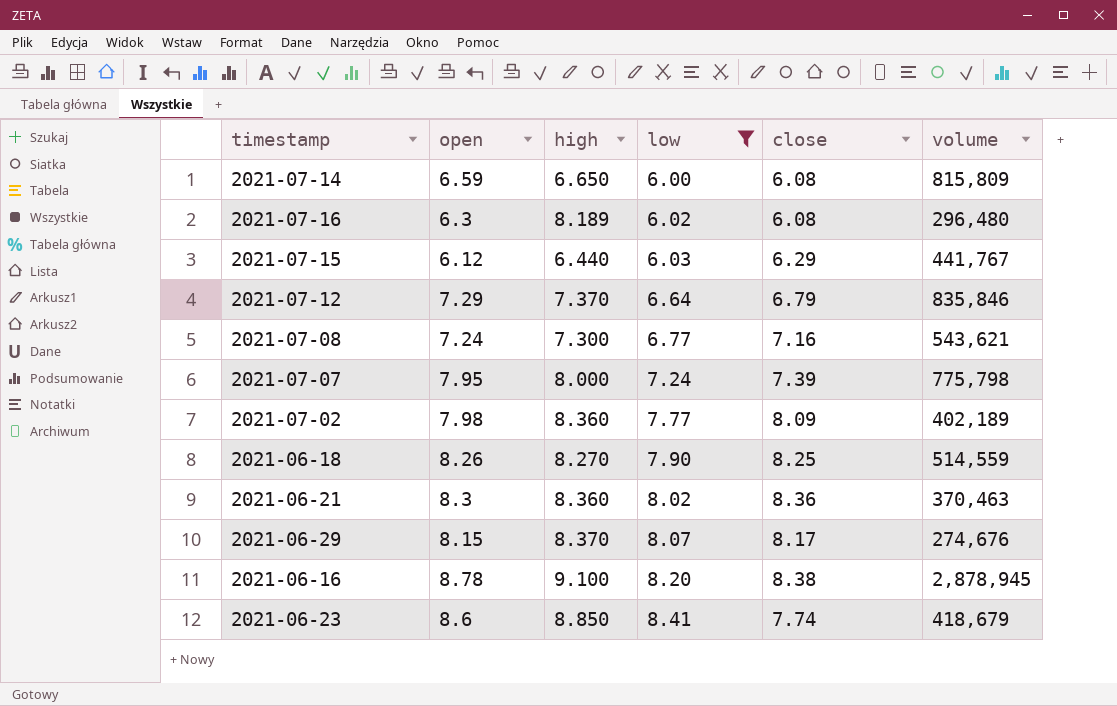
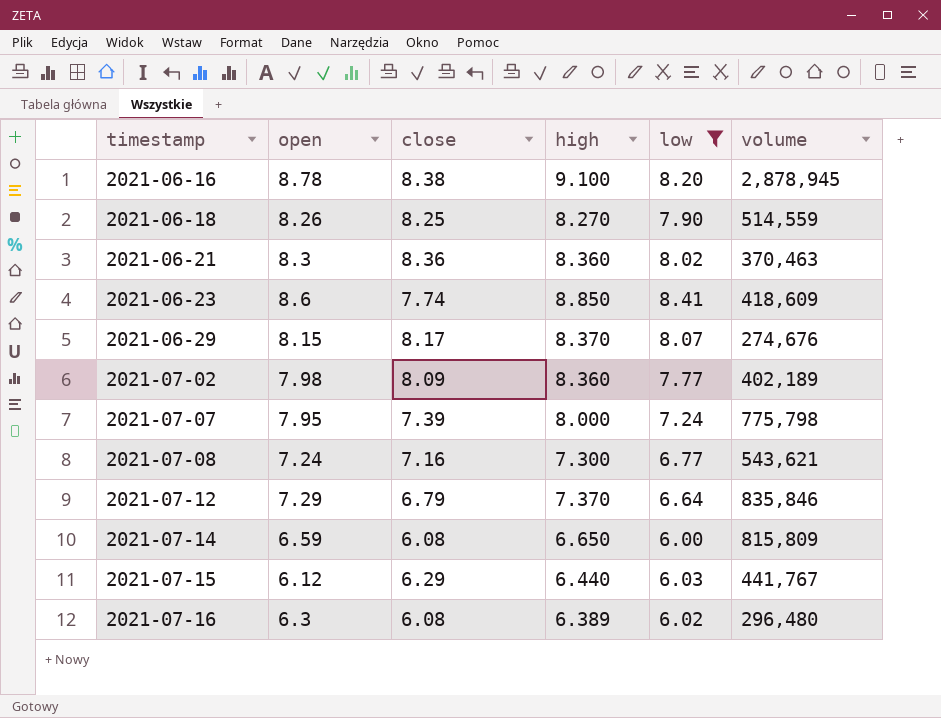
row order: low ascending -> timestamp ascending
column close | position: 5 -> 3
2021-06-23 | volume: 418,679 -> 418,609
2021-07-16 | high: 8.189 -> 6.389

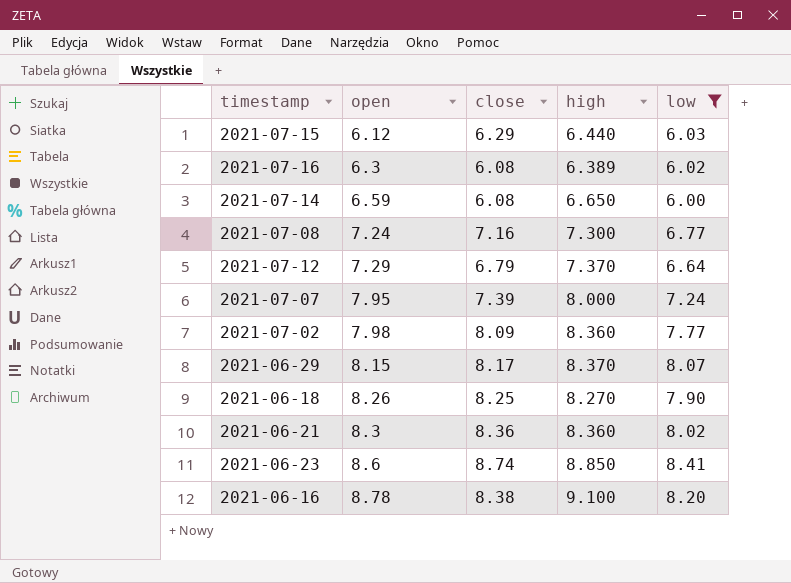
row order: timestamp ascending -> open ascending
column volume | position: 6 -> none
2021-06-23 | close: 7.74 -> 8.74

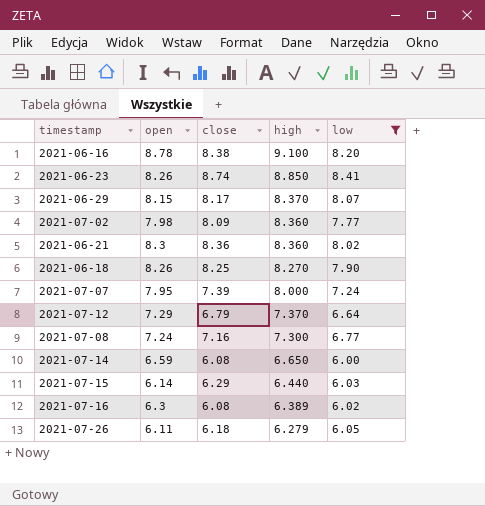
row order: open ascending -> high descending
2021-06-23 | open: 8.6 -> 8.26
2021-07-15 | open: 6.12 -> 6.14
row 2021-07-26: none -> 6.11 | 6.18 | 6.279 | 6.05

